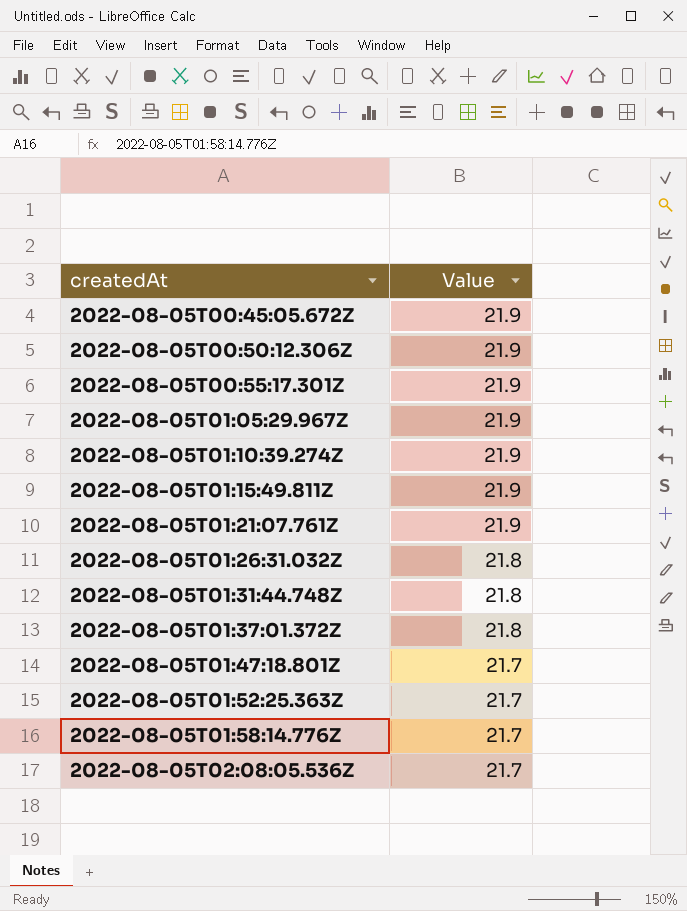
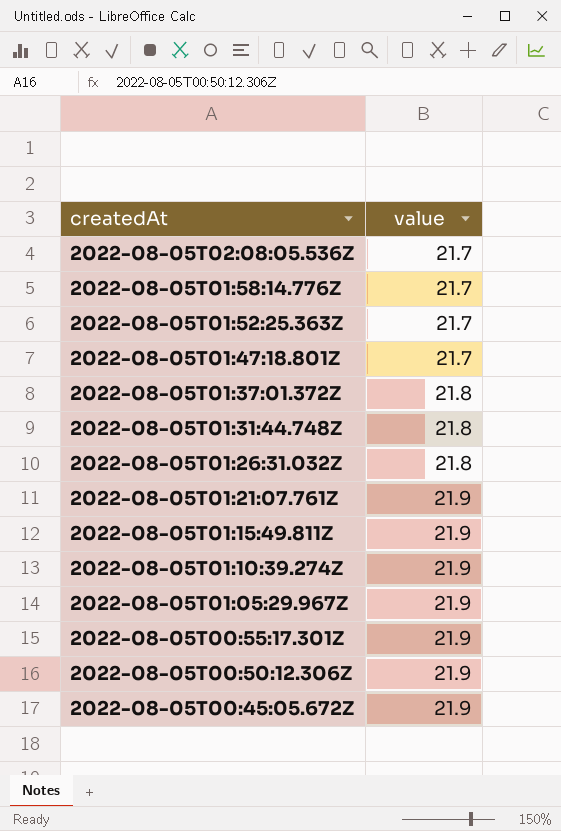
row order: createdAt ascending -> createdAt descending
column name: Value -> value

